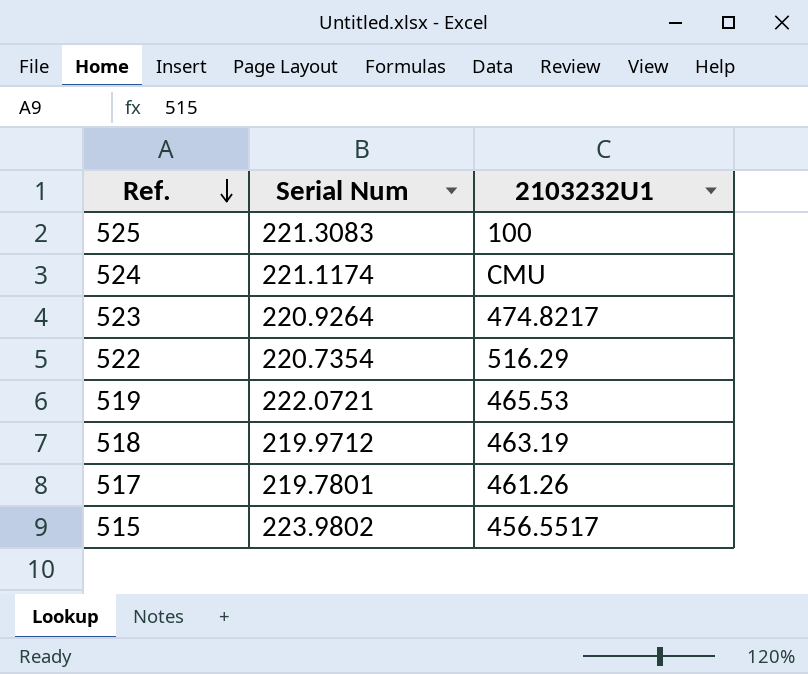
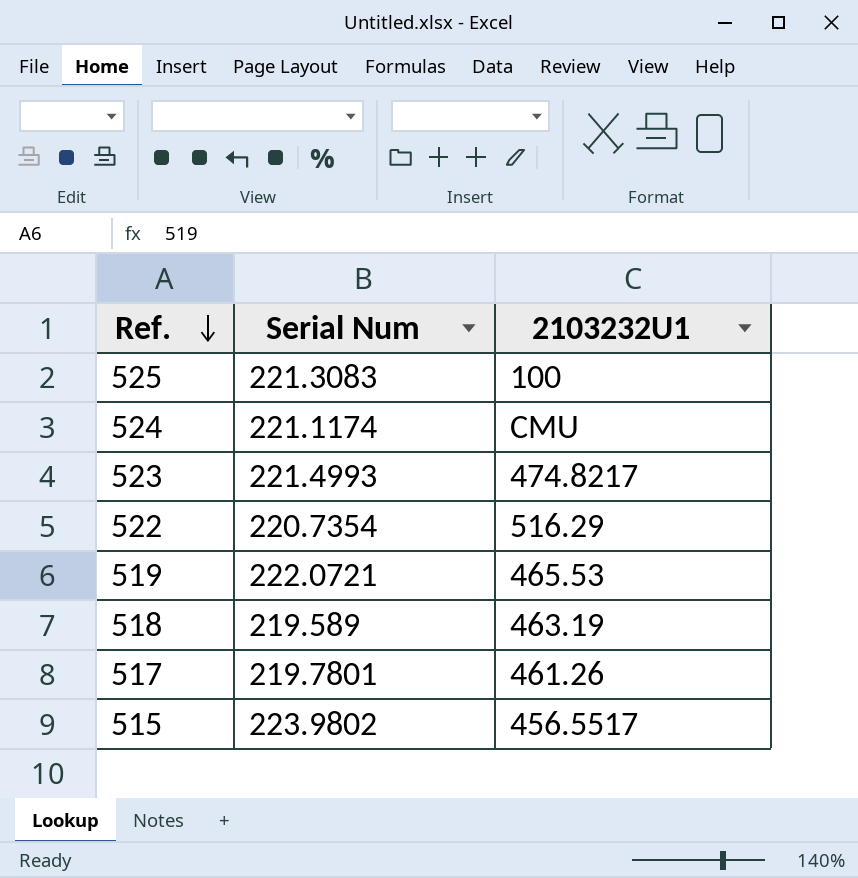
523 | Serial Num: 220.9264 -> 221.4993
518 | Serial Num: 219.9712 -> 219.589

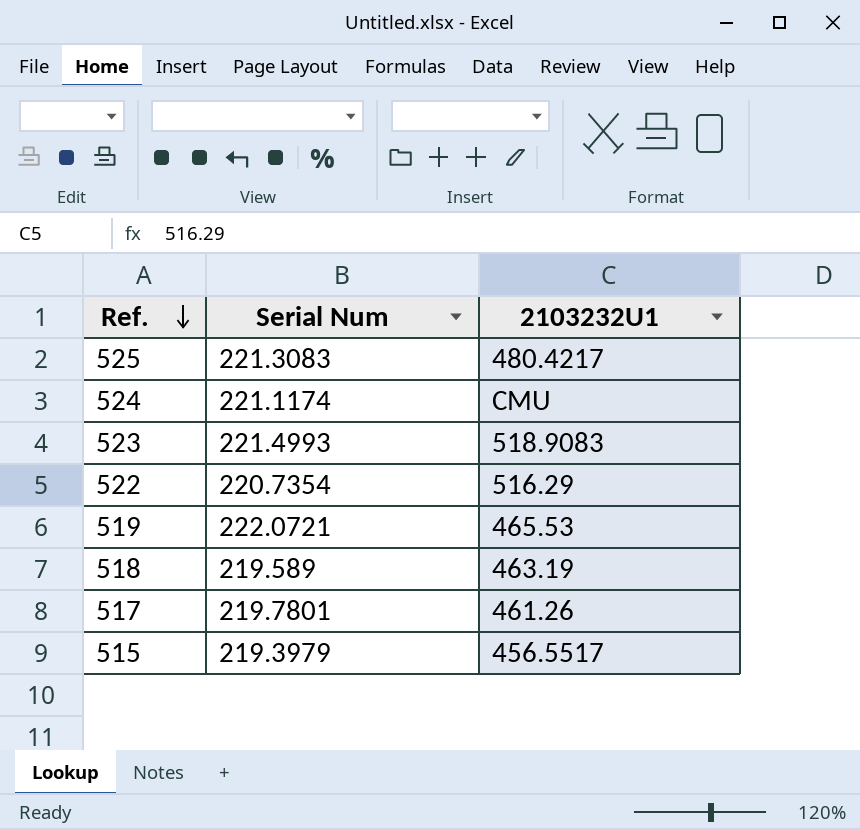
525 | 2103232U1: 100 -> 480.4217
523 | 2103232U1: 474.8217 -> 518.9083
515 | Serial Num: 223.9802 -> 219.3979

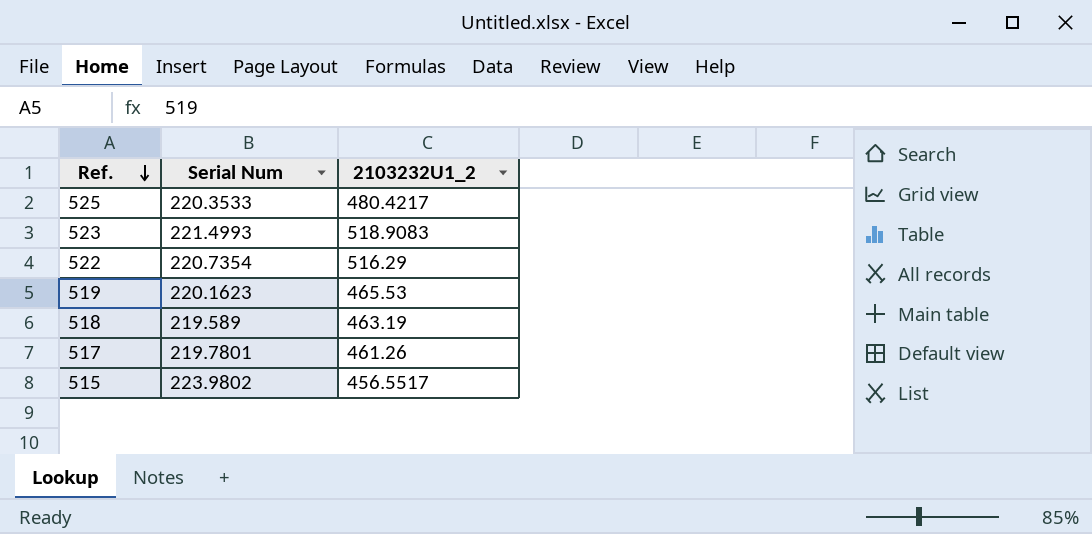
column name: 2103232U1 -> 2103232U1_2
row 524: 221.1174 | CMU -> none
525 | Serial Num: 221.3083 -> 220.3533
519 | Serial Num: 222.0721 -> 220.1623
515 | Serial Num: 219.3979 -> 223.9802

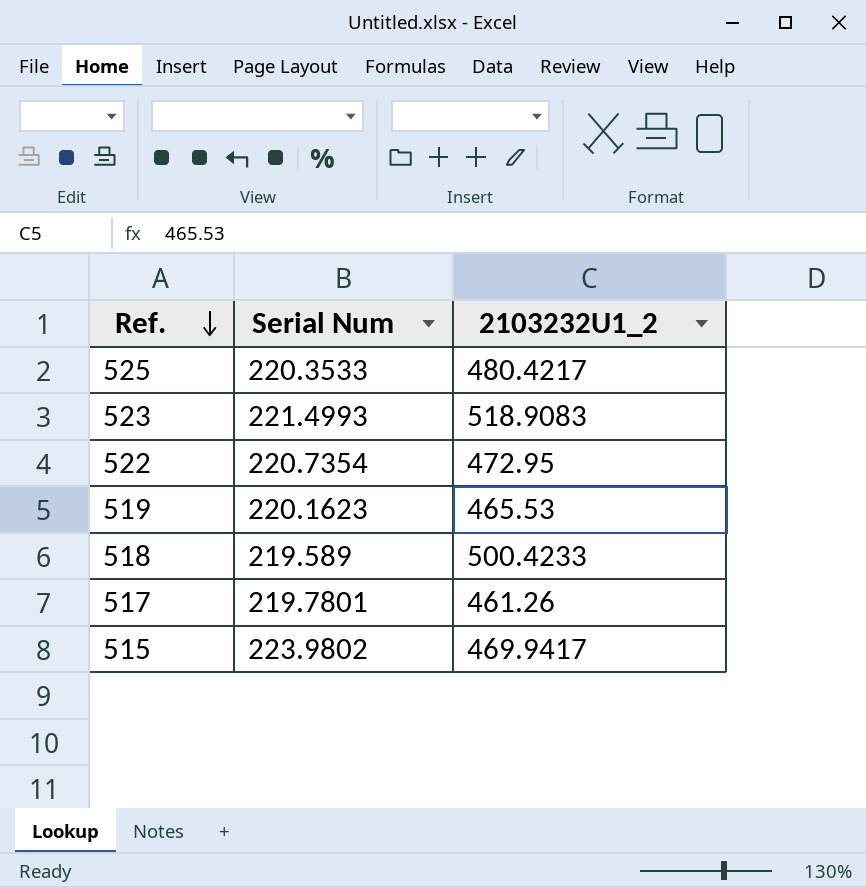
522 | 2103232U1_2: 516.29 -> 472.95
518 | 2103232U1_2: 463.19 -> 500.4233
515 | 2103232U1_2: 456.5517 -> 469.9417

